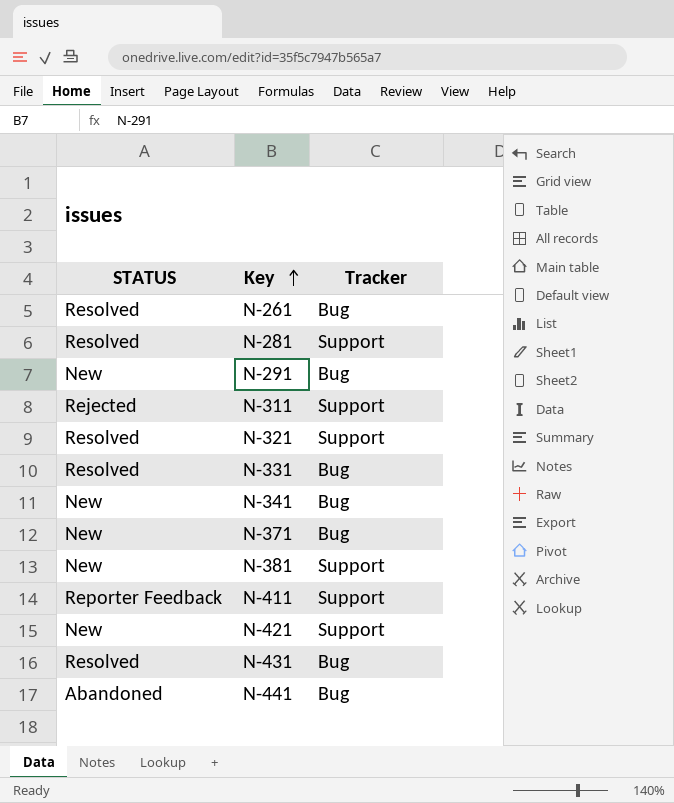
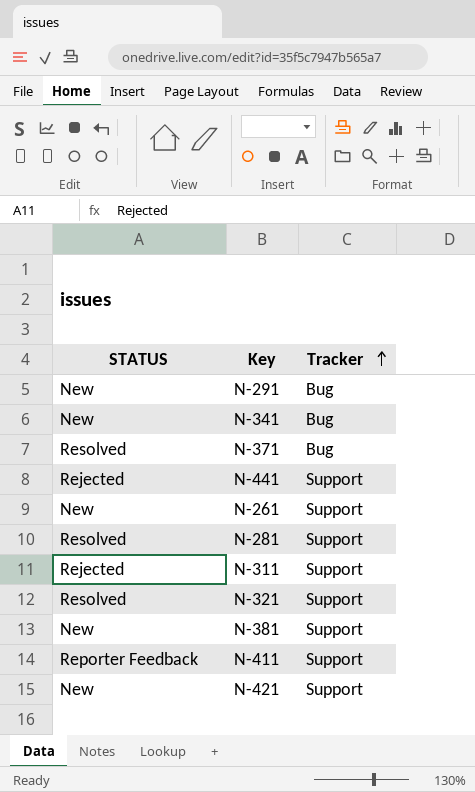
row order: Key ascending -> Tracker ascending
row N-331: Resolved | Bug -> none
row N-431: Resolved | Bug -> none
N-371 | STATUS: New -> Resolved
N-441 | STATUS: Abandoned -> Rejected
N-441 | Tracker: Bug -> Support
N-261 | STATUS: Resolved -> New
N-261 | Tracker: Bug -> Support

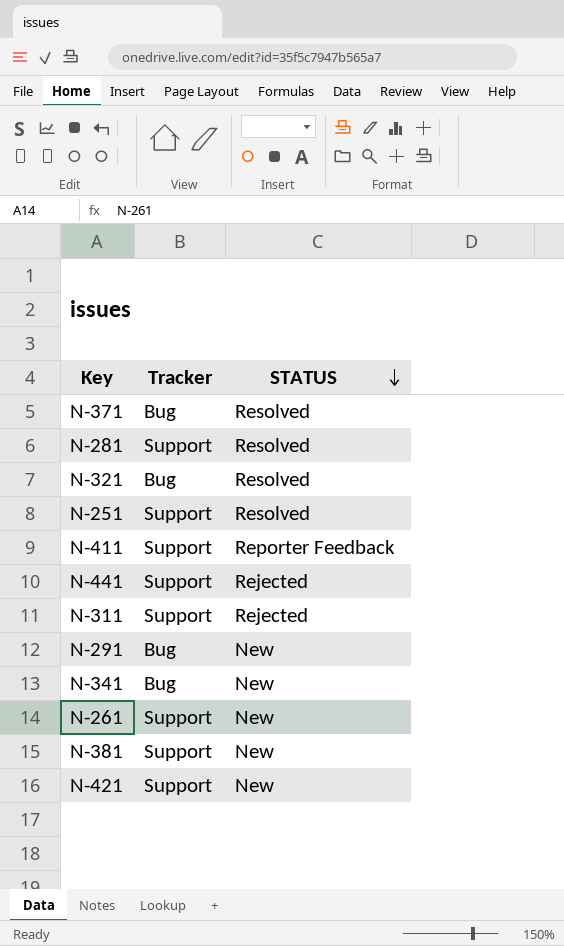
row order: Tracker ascending -> STATUS descending
column STATUS | position: 1 -> 3
N-321 | Tracker: Support -> Bug
row N-251: none -> Support | Resolved

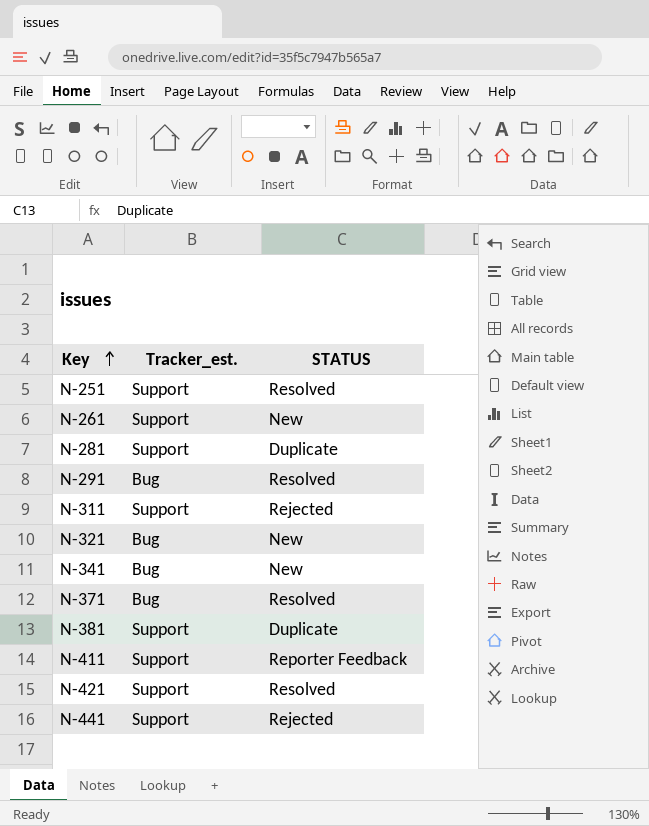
row order: STATUS descending -> Key ascending
column name: Tracker -> Tracker_est.
N-281 | STATUS: Resolved -> Duplicate
N-291 | STATUS: New -> Resolved
N-321 | STATUS: Resolved -> New
N-381 | STATUS: New -> Duplicate
N-421 | STATUS: New -> Resolved

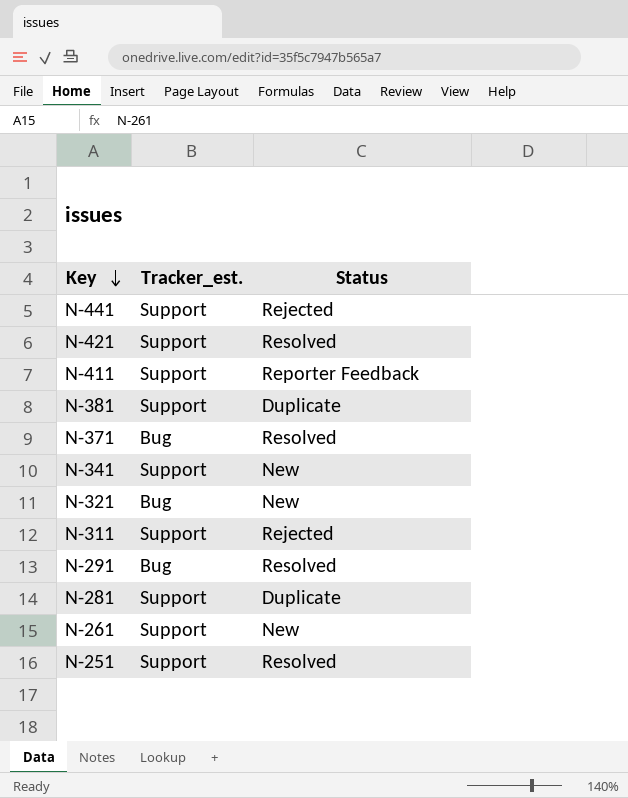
row order: Key ascending -> Key descending
column name: STATUS -> Status
N-341 | Tracker_est.: Bug -> Support

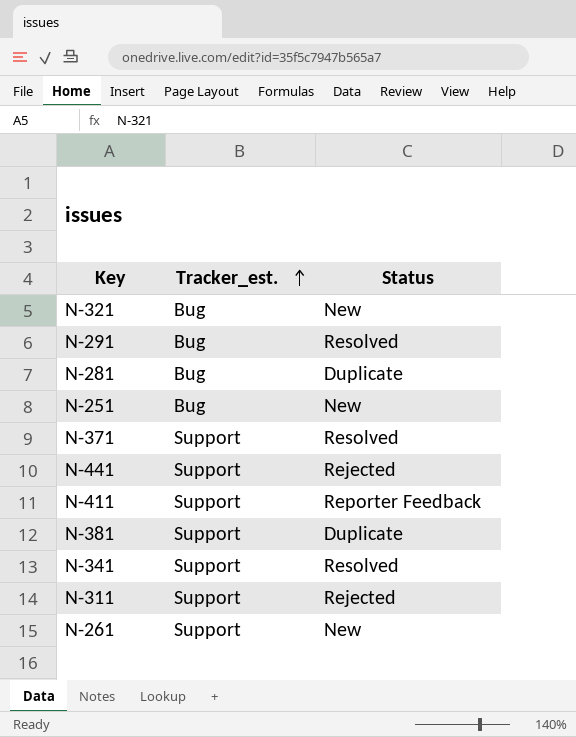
row order: Key descending -> Tracker_est. ascending
row N-421: Support | Resolved -> none
N-281 | Tracker_est.: Support -> Bug
N-251 | Tracker_est.: Support -> Bug
N-251 | Status: Resolved -> New
N-371 | Tracker_est.: Bug -> Support
N-341 | Status: New -> Resolved

